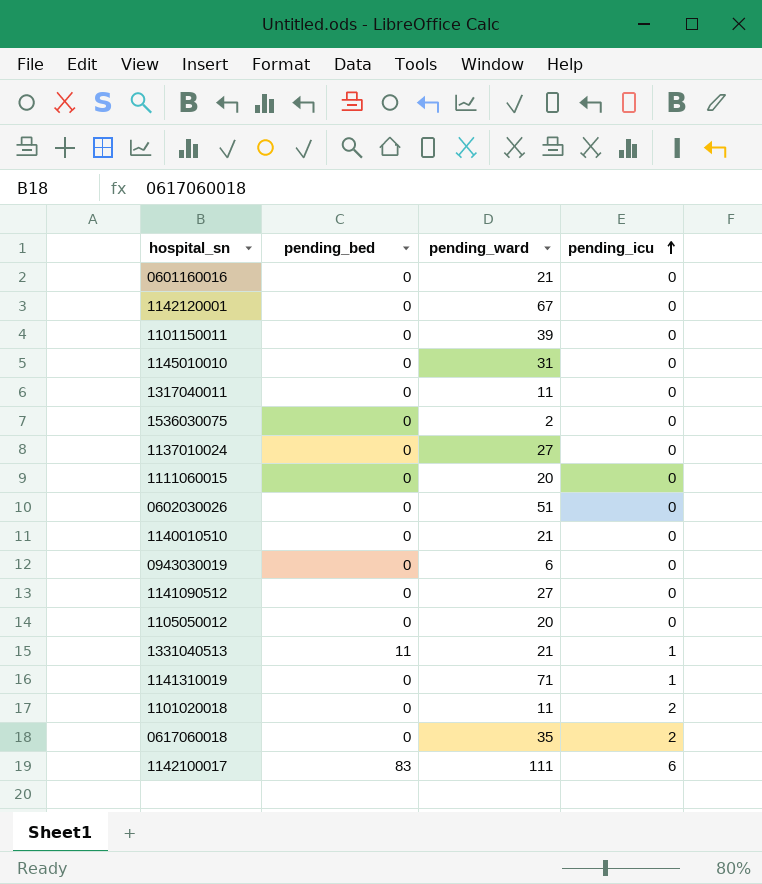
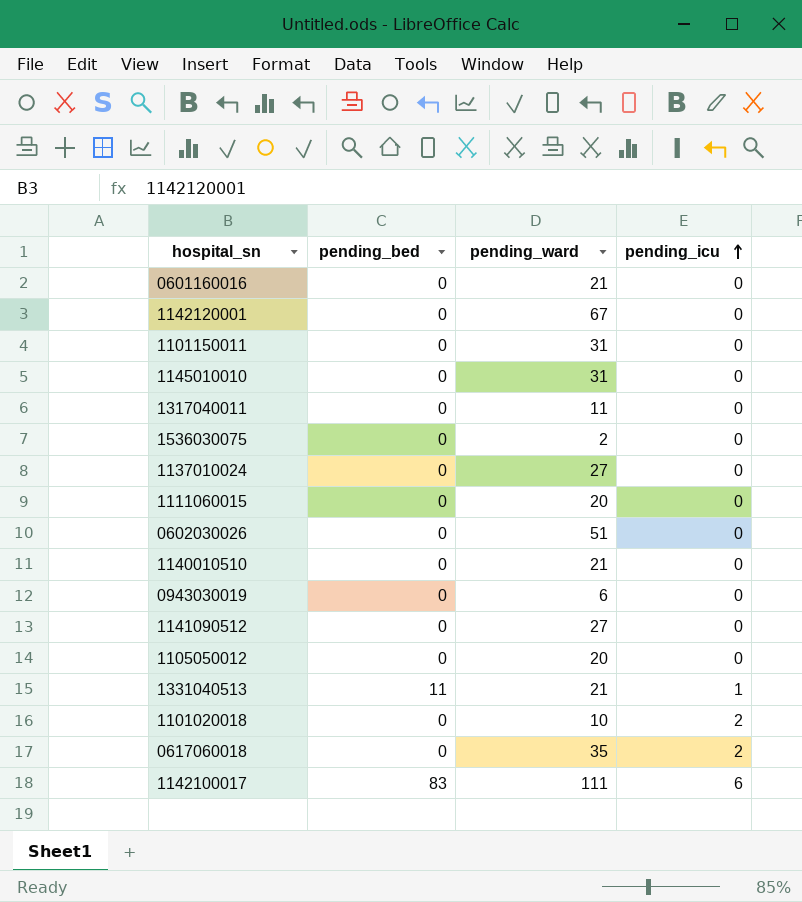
row 1141310019: 0 | 71 | 1 -> none
1101150011 | pending_ward: 39 -> 31
1101020018 | pending_ward: 11 -> 10

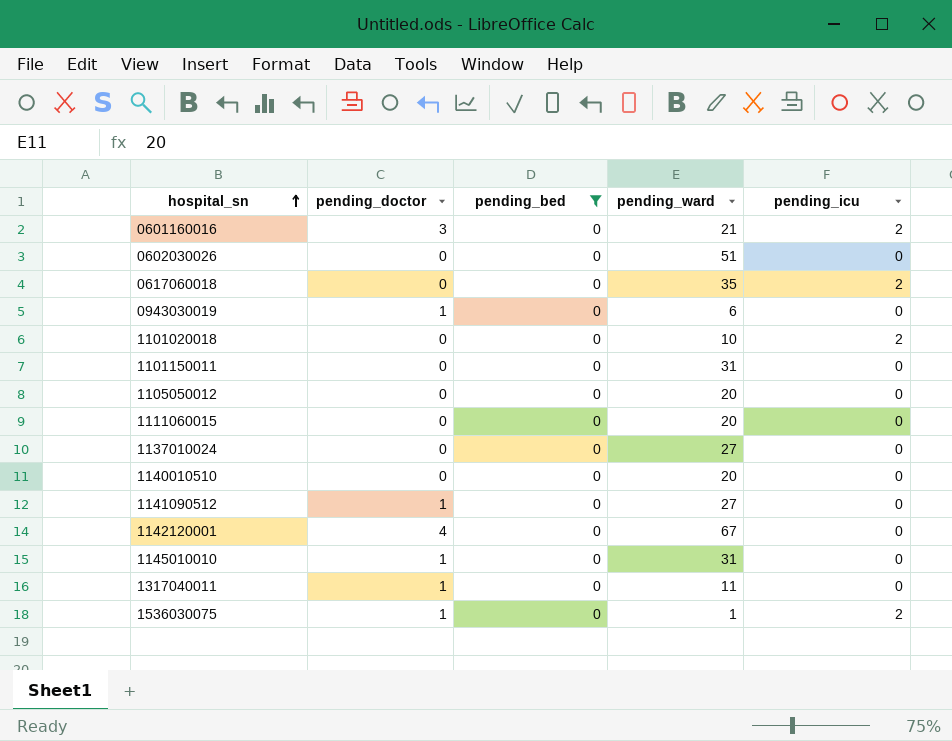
filter: none -> pending_bed = 0
row order: pending_icu ascending -> hospital_sn ascending
column pending_doctor | position: none -> 2
0601160016 | pending_icu: 0 -> 2
1140010510 | pending_ward: 21 -> 20
1536030075 | pending_ward: 2 -> 1
1536030075 | pending_icu: 0 -> 2

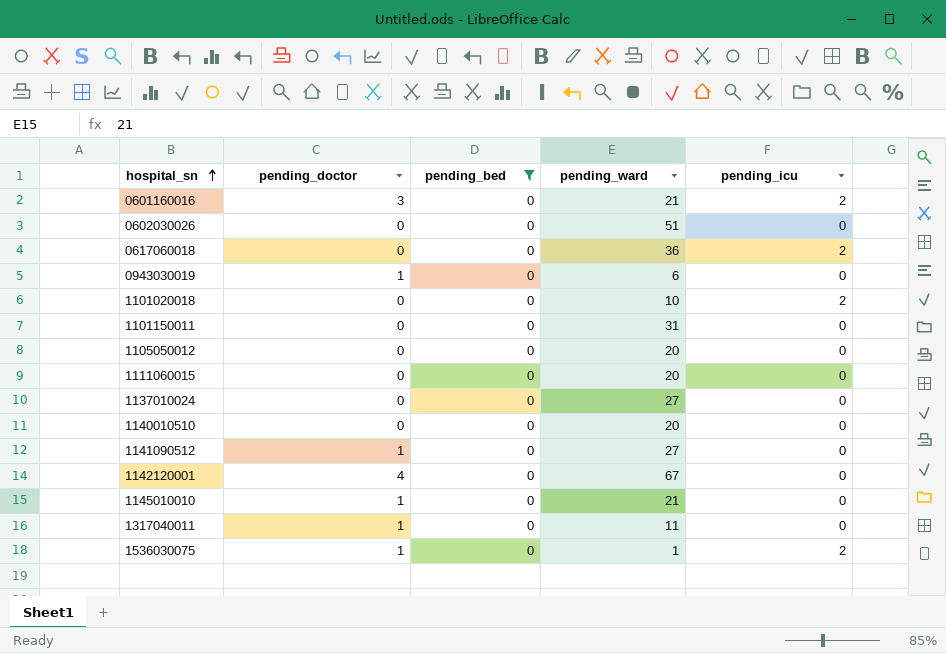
0617060018 | pending_ward: 35 -> 36
1145010010 | pending_ward: 31 -> 21

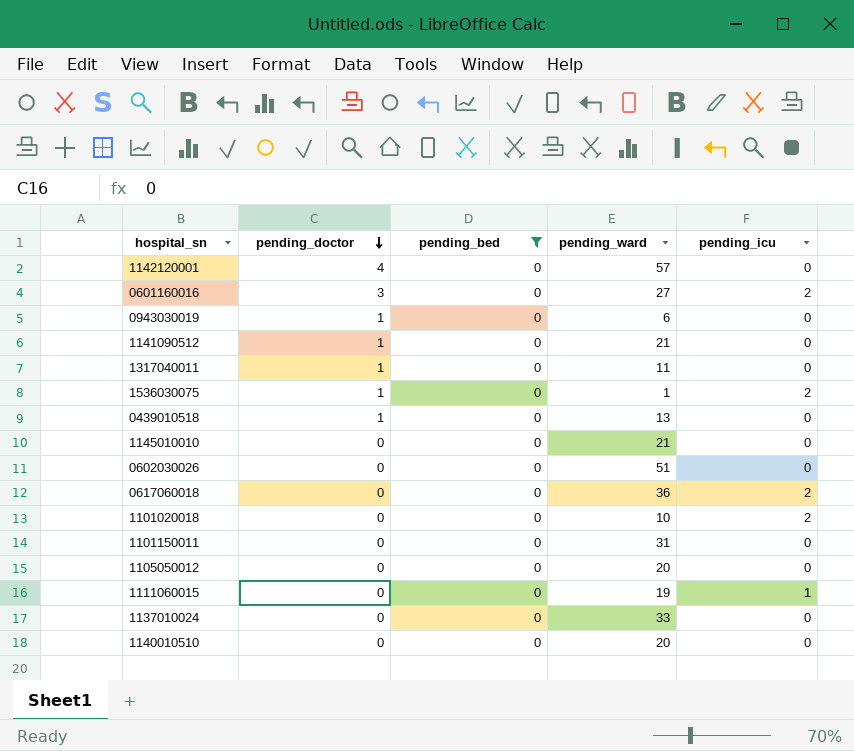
row order: hospital_sn ascending -> pending_doctor descending
1142120001 | pending_ward: 67 -> 57
0601160016 | pending_ward: 21 -> 27
1141090512 | pending_ward: 27 -> 21
row 0439010518: none -> 1 | 0 | 13 | 0
1145010010 | pending_doctor: 1 -> 0
1111060015 | pending_ward: 20 -> 19
1111060015 | pending_icu: 0 -> 1
1137010024 | pending_ward: 27 -> 33

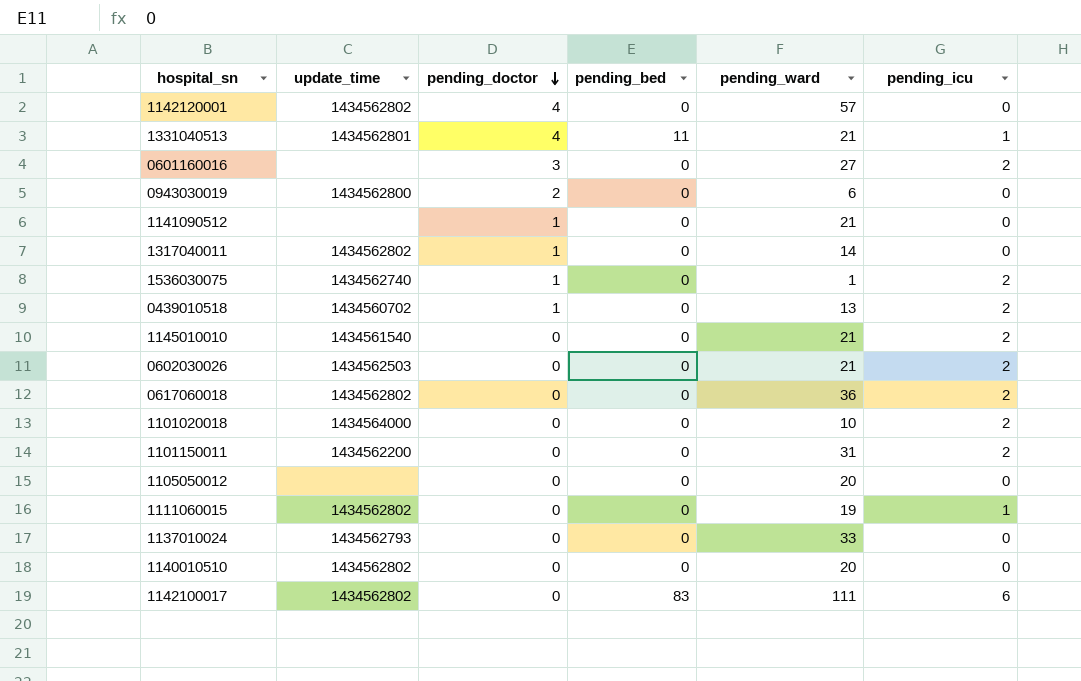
filter: pending_bed = 0 -> none
column update_time | position: none -> 2
0943030019 | pending_doctor: 1 -> 2
1317040011 | pending_ward: 11 -> 14
0439010518 | pending_icu: 0 -> 2
1145010010 | pending_icu: 0 -> 2
0602030026 | pending_ward: 51 -> 21
0602030026 | pending_icu: 0 -> 2
1101150011 | pending_icu: 0 -> 2

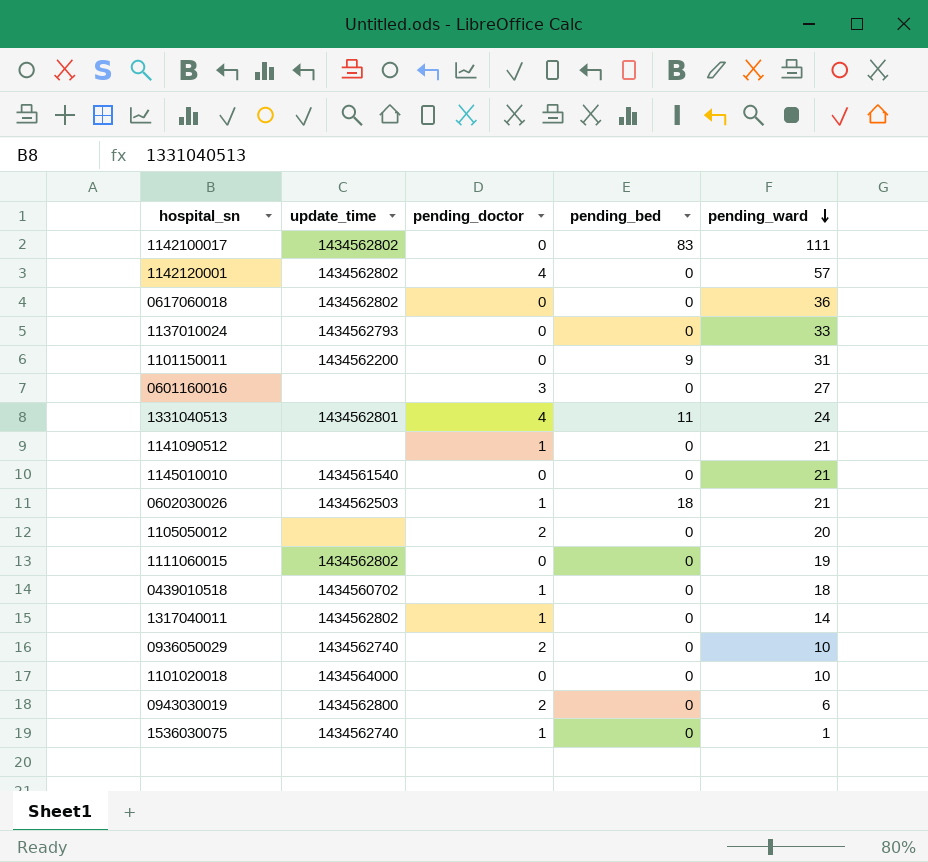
row order: pending_doctor descending -> pending_ward descending
column pending_icu | position: 6 -> none
row 1140010510: 1434562802 | 0 | 0 | 20 | 0 -> none
1101150011 | pending_bed: 0 -> 9
1331040513 | pending_ward: 21 -> 24
0602030026 | pending_doctor: 0 -> 1
0602030026 | pending_bed: 0 -> 18
1105050012 | pending_doctor: 0 -> 2
0439010518 | pending_ward: 13 -> 18
row 0936050029: none -> 1434562740 | 2 | 0 | 10

